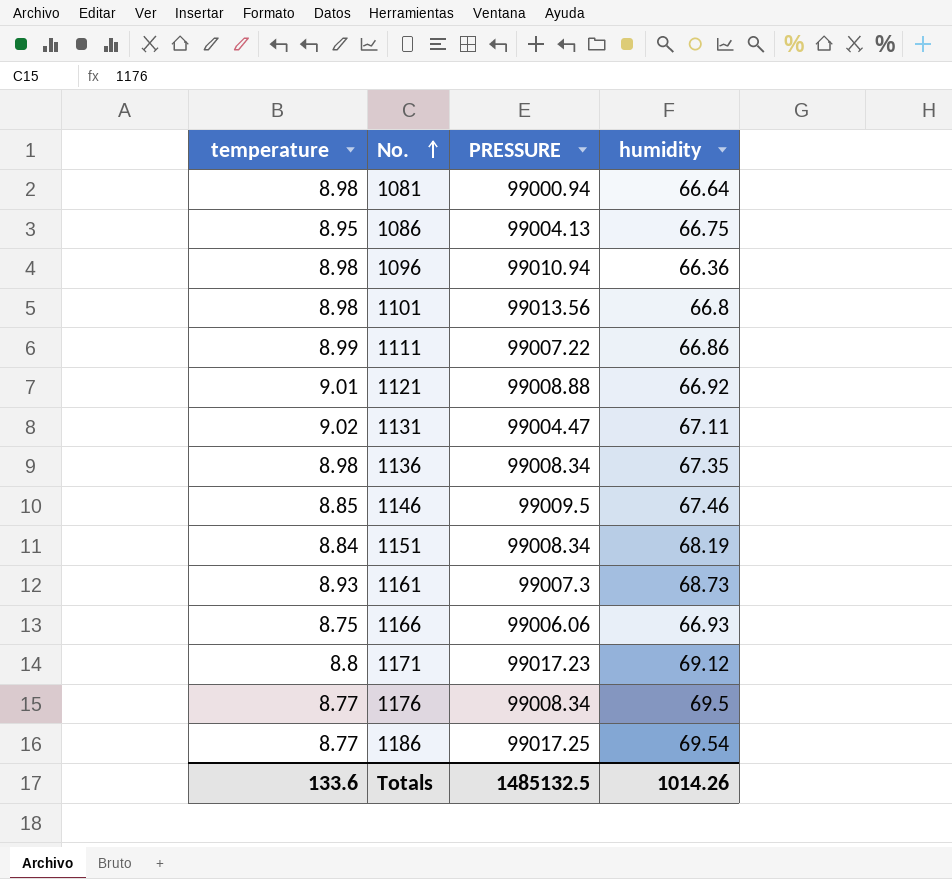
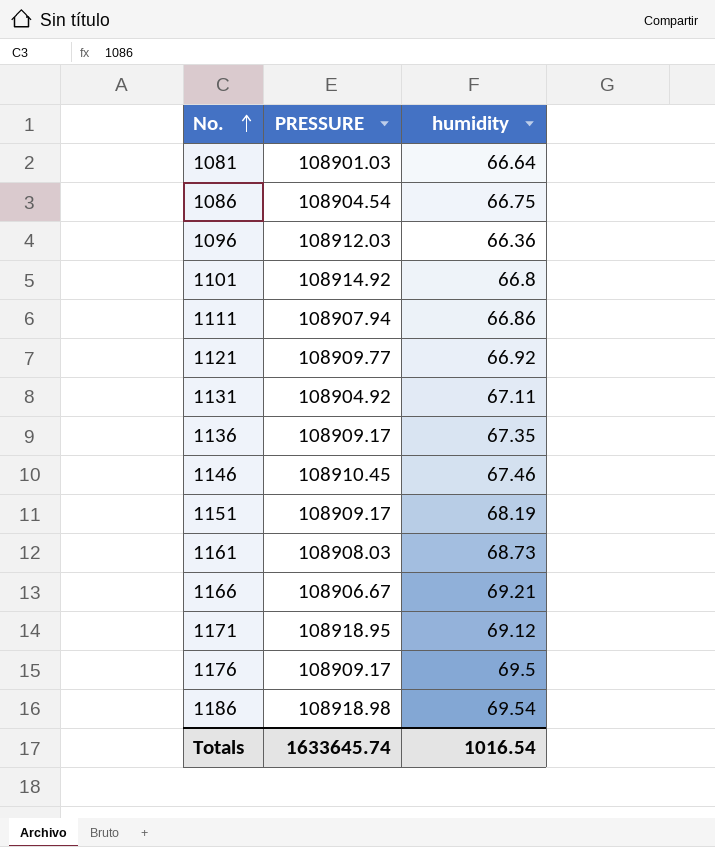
column temperature | position: 1 -> none
1081 | PRESSURE: 99000.94 -> 108901.03
1086 | PRESSURE: 99004.13 -> 108904.54
1096 | PRESSURE: 99010.94 -> 108912.03
1101 | PRESSURE: 99013.56 -> 108914.92
1111 | PRESSURE: 99007.22 -> 108907.94
1121 | PRESSURE: 99008.88 -> 108909.77
1131 | PRESSURE: 99004.47 -> 108904.92
1136 | PRESSURE: 99008.34 -> 108909.17
1146 | PRESSURE: 99009.5 -> 108910.45
1151 | PRESSURE: 99008.34 -> 108909.17
1161 | PRESSURE: 99007.3 -> 108908.03
1166 | PRESSURE: 99006.06 -> 108906.67
1166 | humidity: 66.93 -> 69.21
1171 | PRESSURE: 99017.23 -> 108918.95
1176 | PRESSURE: 99008.34 -> 108909.17
1186 | PRESSURE: 99017.25 -> 108918.98
Totals | PRESSURE: 1485132.5 -> 1633645.74
Totals | humidity: 1014.26 -> 1016.54

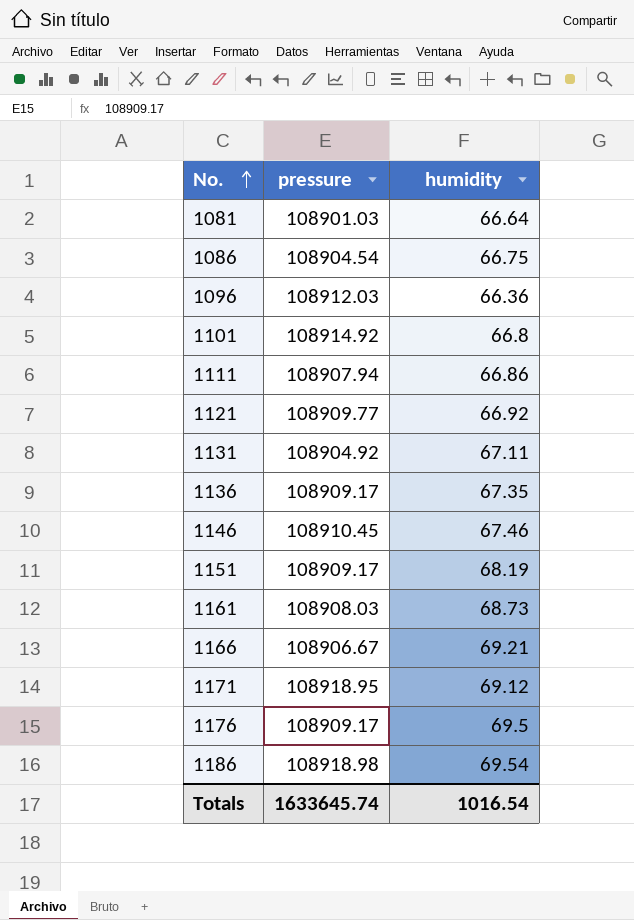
column name: PRESSURE -> pressure

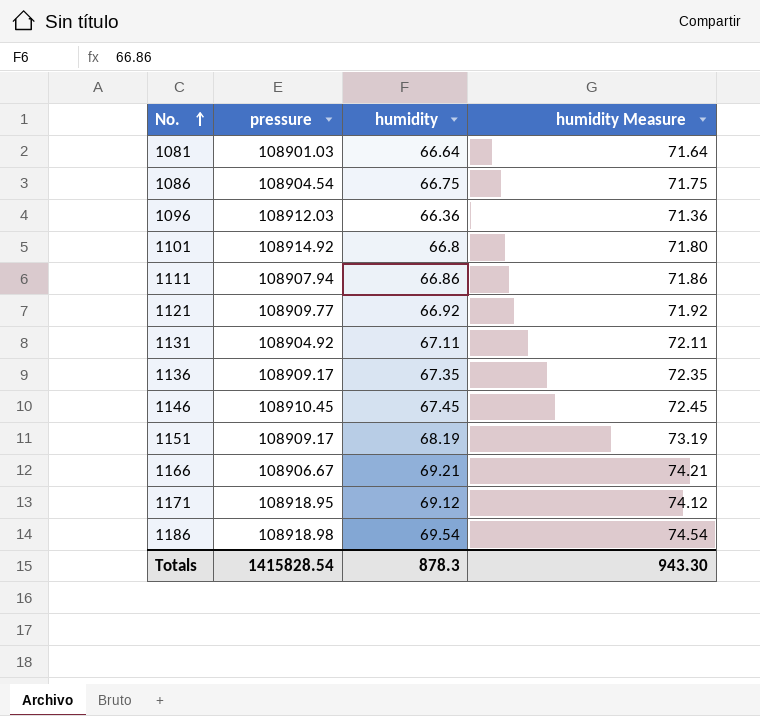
column humidity Measure | formula: none -> [humidity] + 5
row 1161: 108908.03 | 68.73 -> none
row 1176: 108909.17 | 69.5 -> none
1146 | humidity: 67.46 -> 67.45
Totals | pressure: 1633645.74 -> 1415828.54
Totals | humidity: 1016.54 -> 878.3

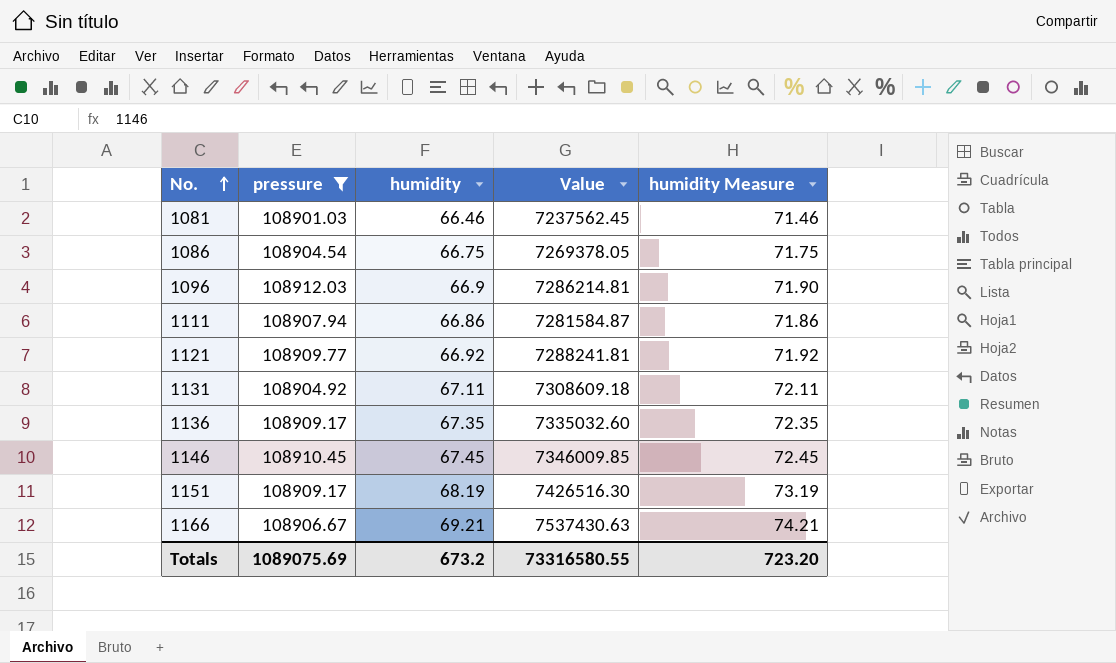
filter: none -> pressure <= 108912.03
column Value | formula: none -> [pressure] * [humidity]
1081 | humidity: 66.64 -> 66.46
1081 | humidity Measure: 71.64 -> 71.46
1096 | humidity: 66.36 -> 66.9
1096 | humidity Measure: 71.36 -> 71.90
Totals | pressure: 1415828.54 -> 1089075.69
Totals | humidity: 878.3 -> 673.2
Totals | humidity Measure: 943.30 -> 723.20

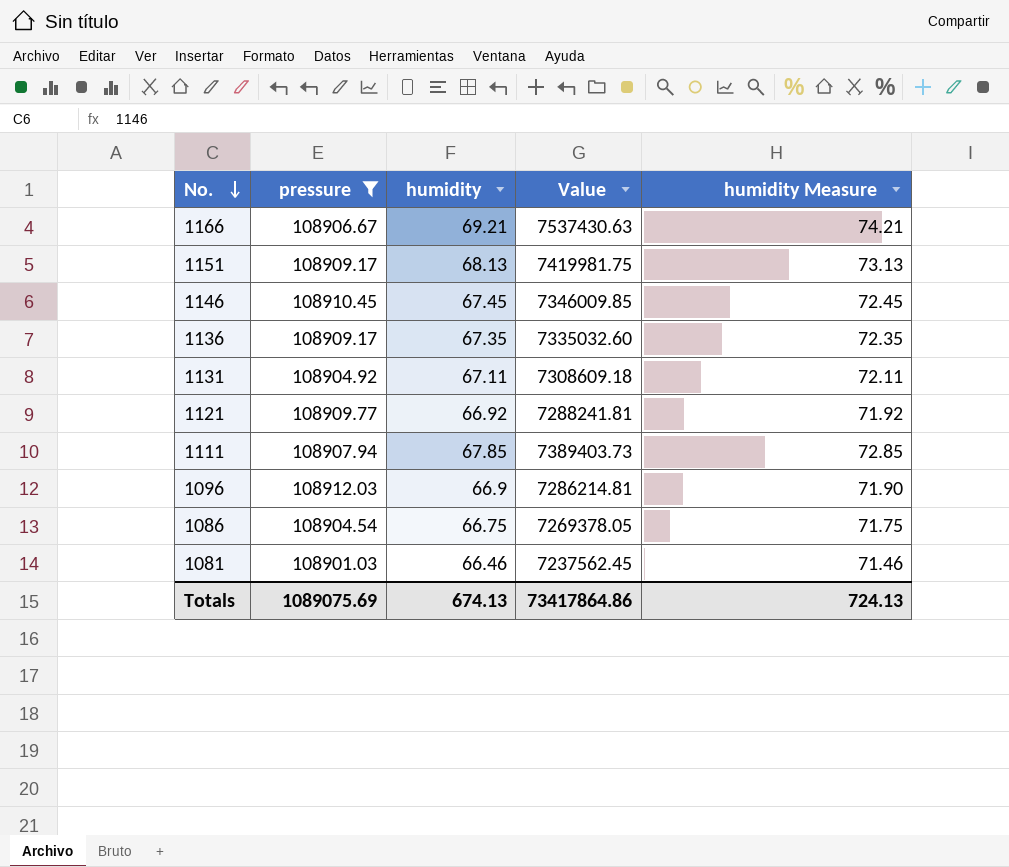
row order: No. ascending -> No. descending
1151 | humidity: 68.19 -> 68.13
1151 | Value: 7426516.30 -> 7419981.75
1151 | humidity Measure: 73.19 -> 73.13
1111 | humidity: 66.86 -> 67.85
1111 | Value: 7281584.87 -> 7389403.73
1111 | humidity Measure: 71.86 -> 72.85
Totals | humidity: 673.2 -> 674.13
Totals | Value: 73316580.55 -> 73417864.86
Totals | humidity Measure: 723.20 -> 724.13

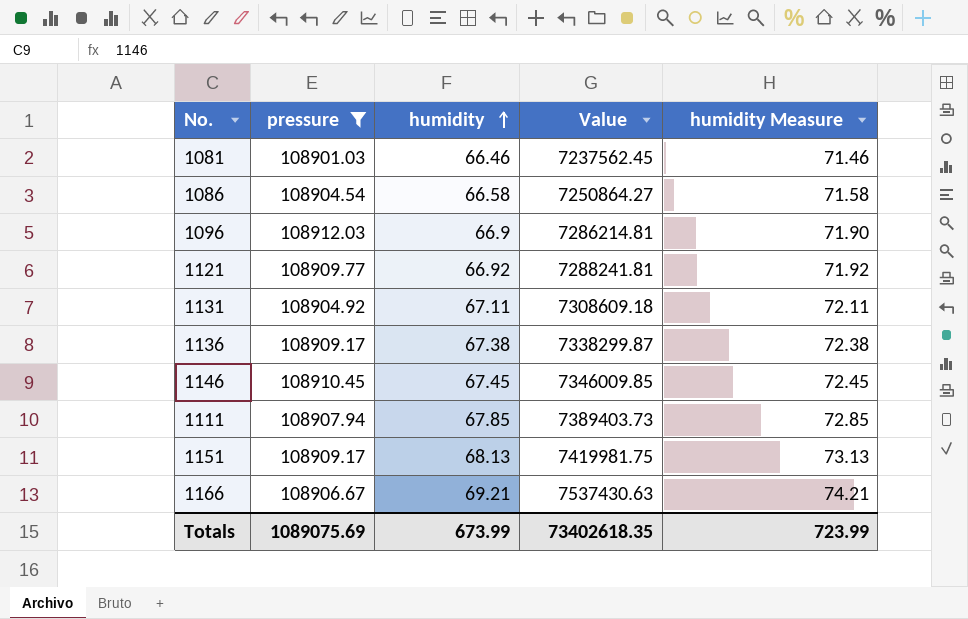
row order: No. descending -> humidity ascending
1086 | humidity: 66.75 -> 66.58
1086 | Value: 7269378.05 -> 7250864.27
1086 | humidity Measure: 71.75 -> 71.58
1136 | humidity: 67.35 -> 67.38
1136 | Value: 7335032.60 -> 7338299.87
1136 | humidity Measure: 72.35 -> 72.38
Totals | humidity: 674.13 -> 673.99
Totals | Value: 73417864.86 -> 73402618.35
Totals | humidity Measure: 724.13 -> 723.99

